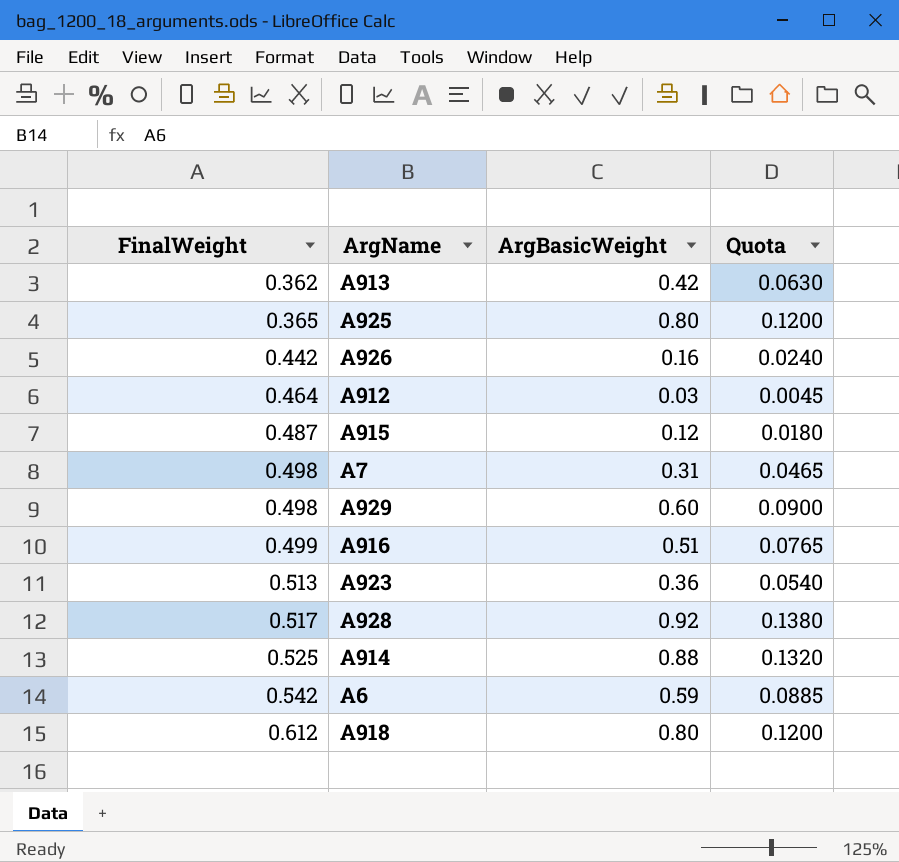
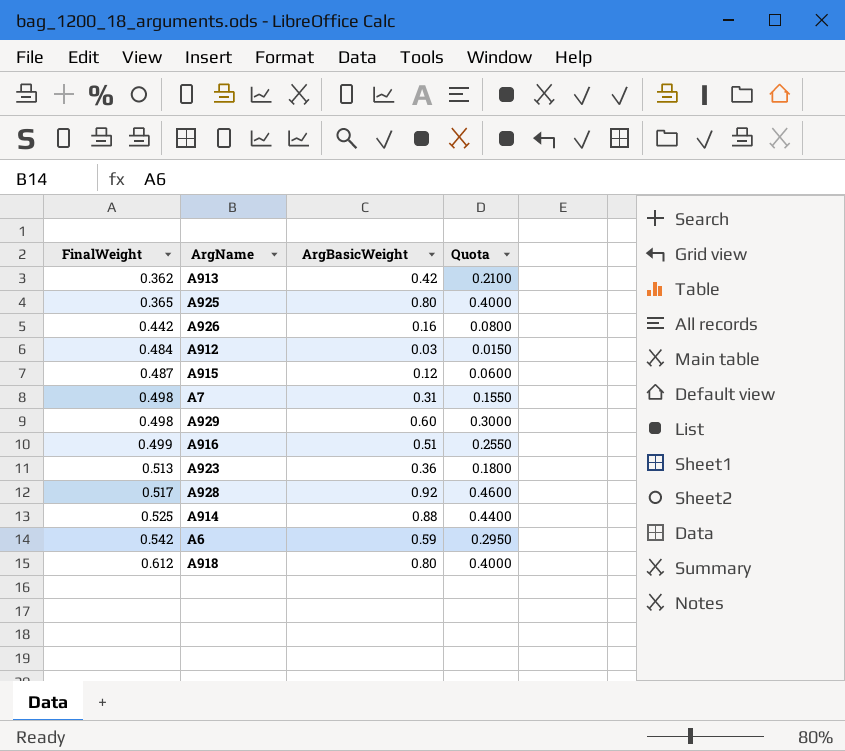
column Quota | formula: [ArgBasicWeight] * 0.15 -> [ArgBasicWeight] * 0.5
A912 | FinalWeight: 0.464 -> 0.484

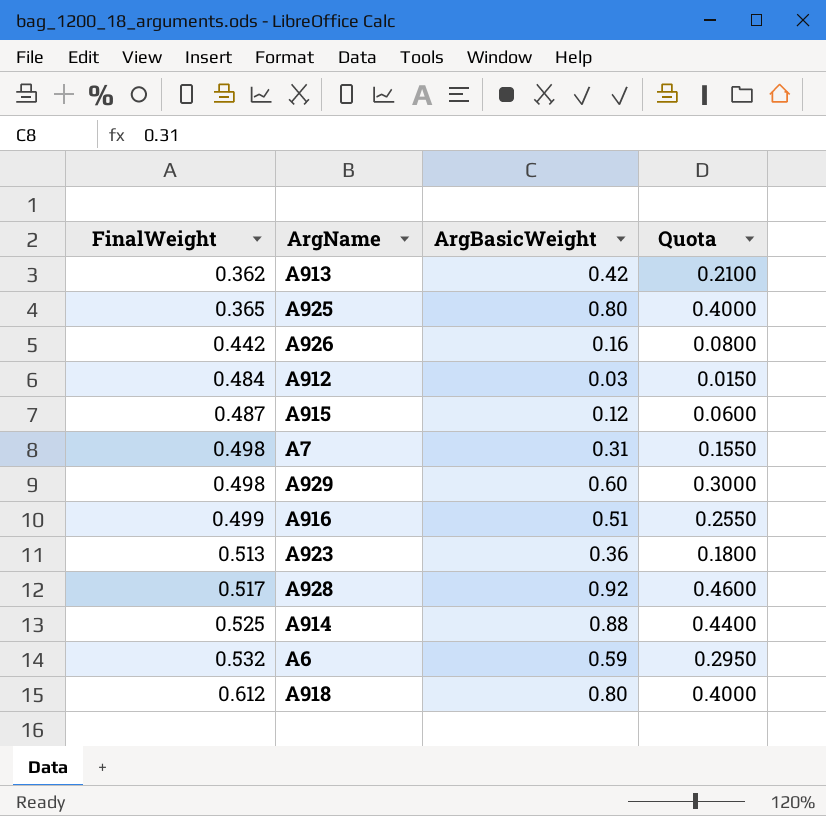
A6 | FinalWeight: 0.542 -> 0.532

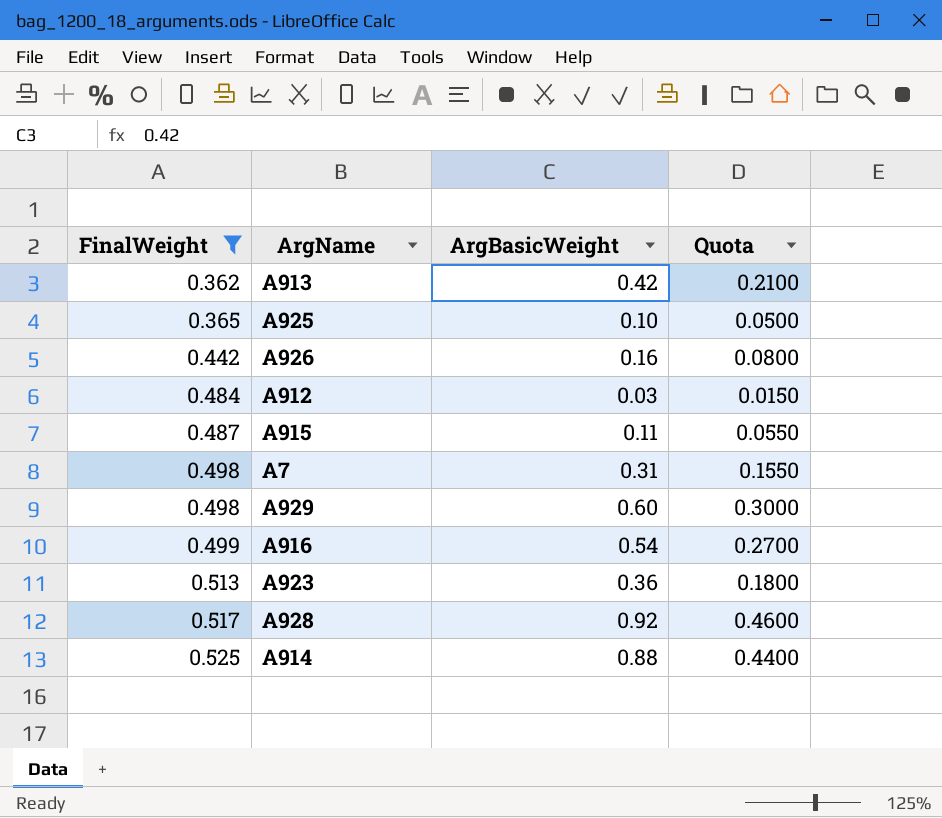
filter: none -> FinalWeight <= 0.525
A925 | ArgBasicWeight: 0.80 -> 0.10
A925 | Quota: 0.4000 -> 0.0500
A915 | ArgBasicWeight: 0.12 -> 0.11
A915 | Quota: 0.0600 -> 0.0550
A916 | ArgBasicWeight: 0.51 -> 0.54
A916 | Quota: 0.2550 -> 0.2700

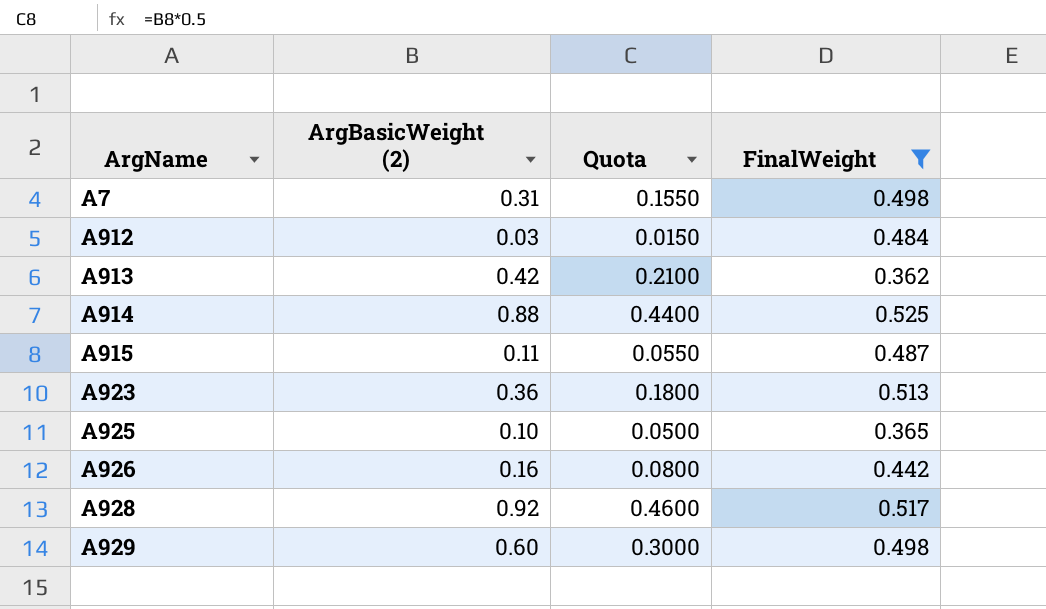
row order: FinalWeight ascending -> ArgName ascending
column name: ArgBasicWeight -> ArgBasicWeight (2)
column FinalWeight | position: 1 -> 4
row A916: 0.499 | 0.54 | 0.2700 -> none

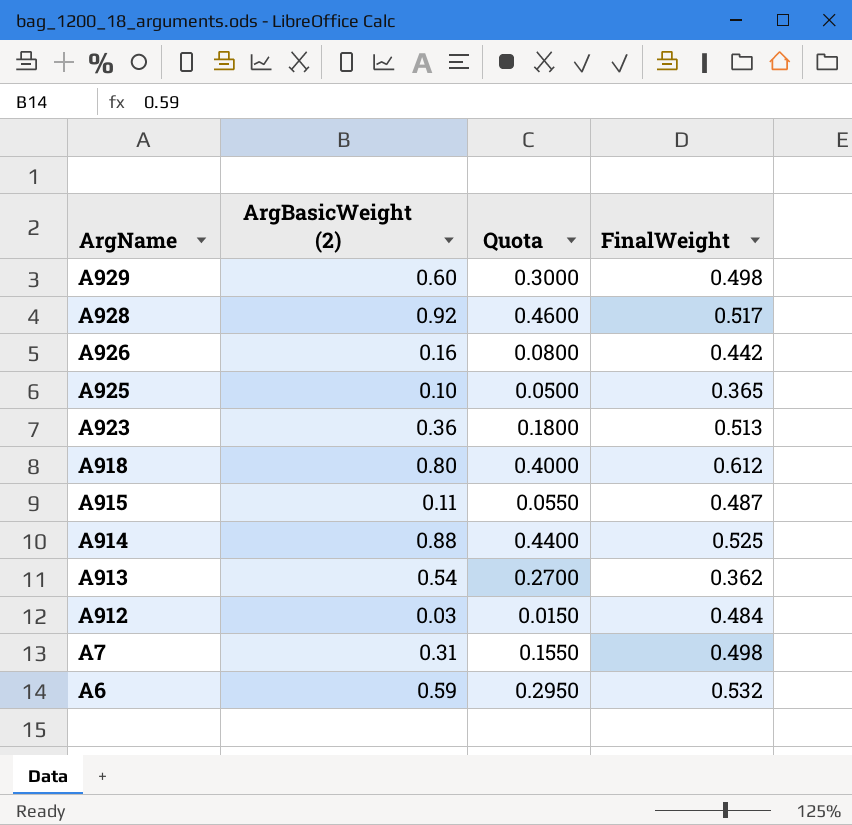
filter: FinalWeight <= 0.525 -> none
row order: ArgName ascending -> ArgName descending
A913 | ArgBasicWeight (2): 0.42 -> 0.54
A913 | Quota: 0.2100 -> 0.2700

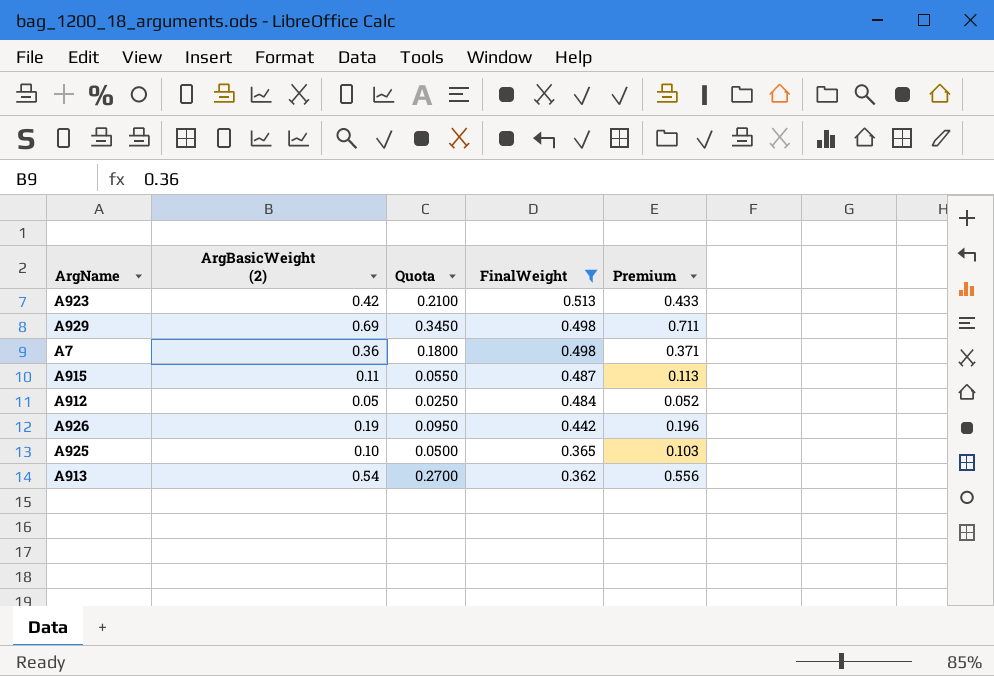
filter: none -> FinalWeight <= 0.513
row order: ArgName descending -> FinalWeight descending
column Premium | formula: none -> [ArgBasicWeight (2)] * 1.03
A923 | ArgBasicWeight (2): 0.36 -> 0.42
A923 | Quota: 0.1800 -> 0.2100
A929 | ArgBasicWeight (2): 0.60 -> 0.69
A929 | Quota: 0.3000 -> 0.3450
A7 | ArgBasicWeight (2): 0.31 -> 0.36
A7 | Quota: 0.1550 -> 0.1800
A912 | ArgBasicWeight (2): 0.03 -> 0.05
A912 | Quota: 0.0150 -> 0.0250
A926 | ArgBasicWeight (2): 0.16 -> 0.19
A926 | Quota: 0.0800 -> 0.0950

